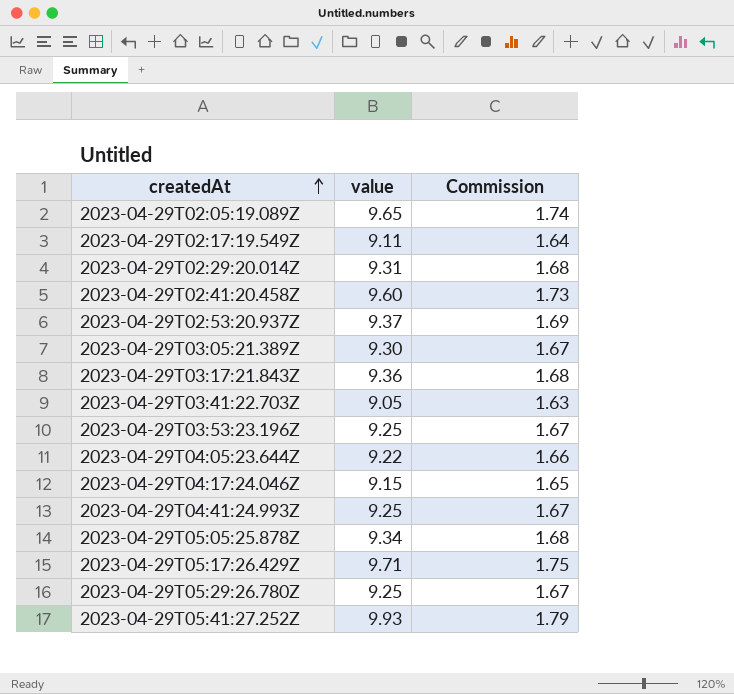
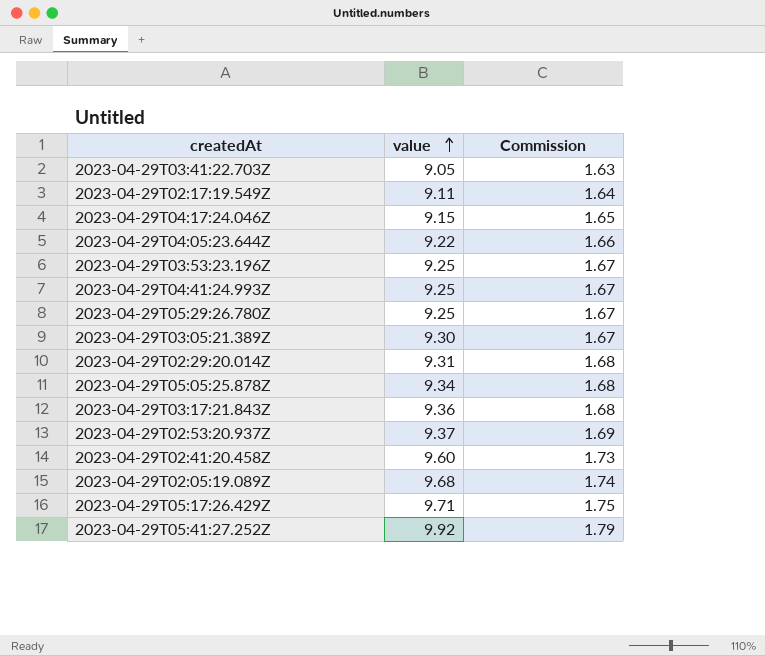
row order: createdAt ascending -> value ascending
2023-04-29T02:05:19.089Z | value: 9.65 -> 9.68
2023-04-29T05:41:27.252Z | value: 9.93 -> 9.92

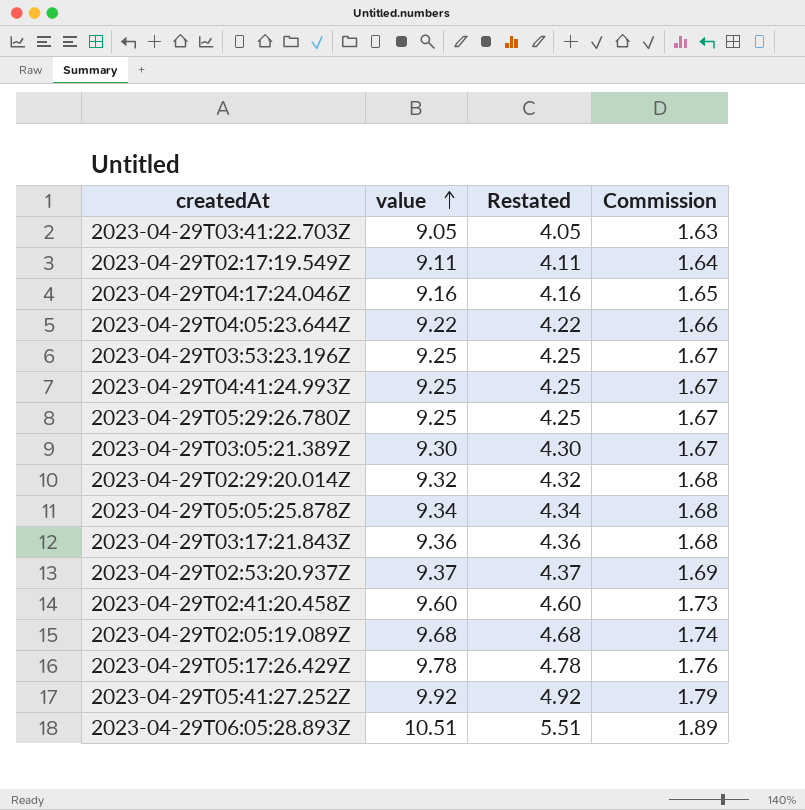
column Restated | formula: none -> [value] - 5
2023-04-29T04:17:24.046Z | value: 9.15 -> 9.16
2023-04-29T02:29:20.014Z | value: 9.31 -> 9.32
2023-04-29T05:17:26.429Z | value: 9.71 -> 9.78
2023-04-29T05:17:26.429Z | Commission: 1.75 -> 1.76
row 2023-04-29T06:05:28.893Z: none -> 10.51 | 5.51 | 1.89

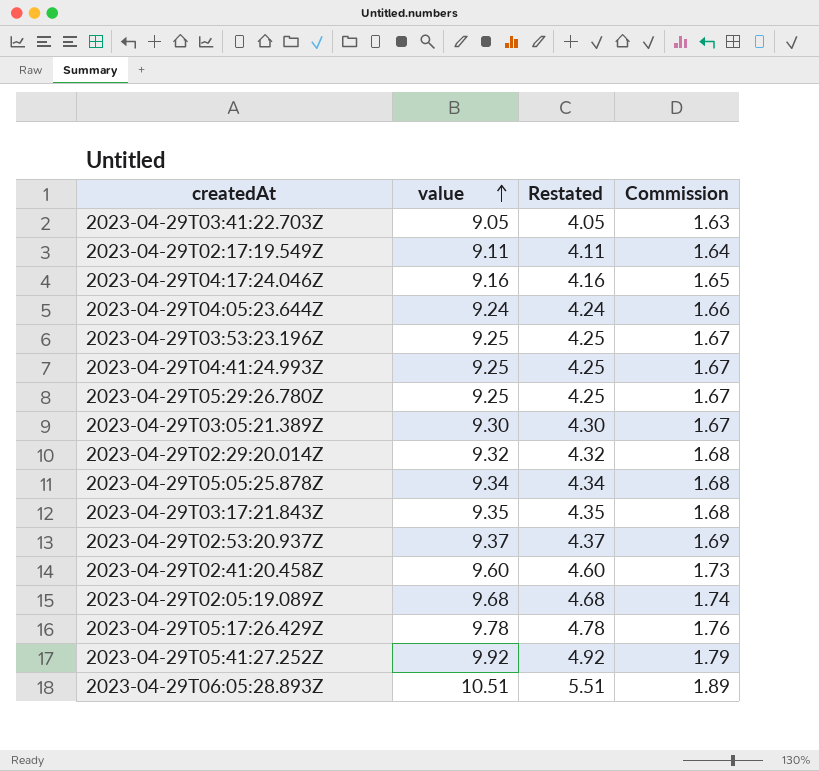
2023-04-29T04:05:23.644Z | value: 9.22 -> 9.24
2023-04-29T04:05:23.644Z | Restated: 4.22 -> 4.24
2023-04-29T03:17:21.843Z | value: 9.36 -> 9.35
2023-04-29T03:17:21.843Z | Restated: 4.36 -> 4.35

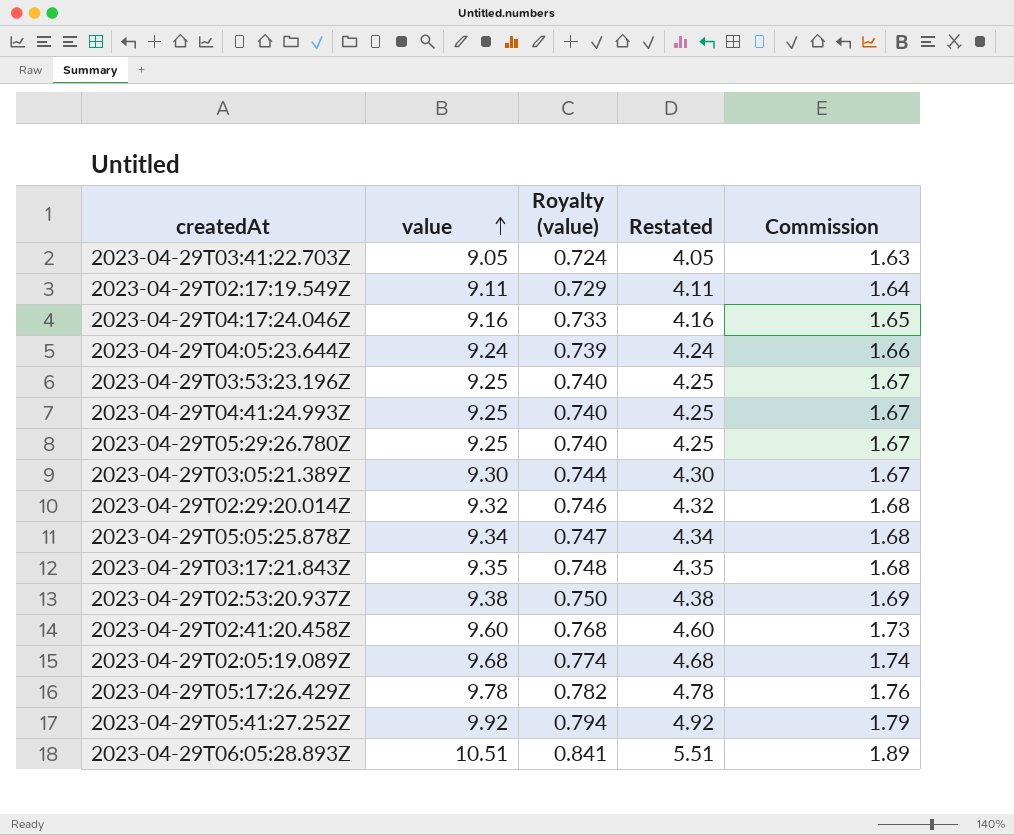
column Royalty (value) | formula: none -> [value] * 0.08
2023-04-29T02:53:20.937Z | value: 9.37 -> 9.38
2023-04-29T02:53:20.937Z | Restated: 4.37 -> 4.38

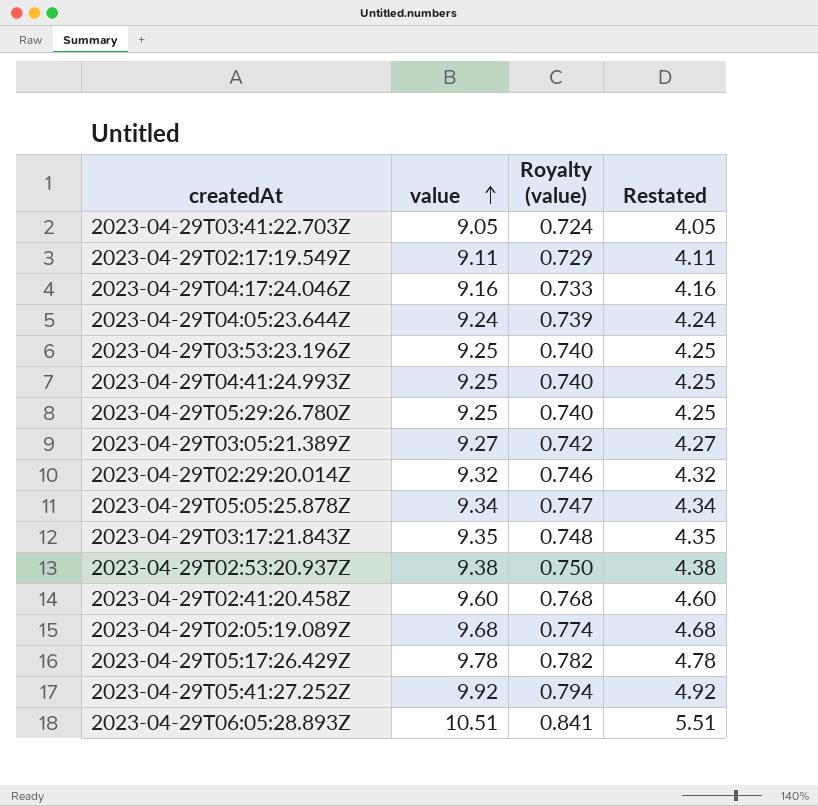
column Commission | formula: [value] * 0.18 -> none
2023-04-29T03:05:21.389Z | value: 9.30 -> 9.27
2023-04-29T03:05:21.389Z | Royalty (value): 0.744 -> 0.742
2023-04-29T03:05:21.389Z | Restated: 4.30 -> 4.27

